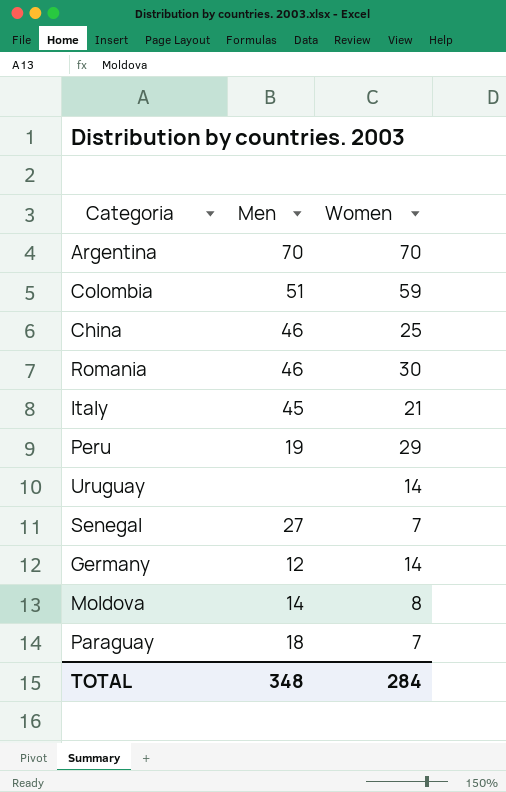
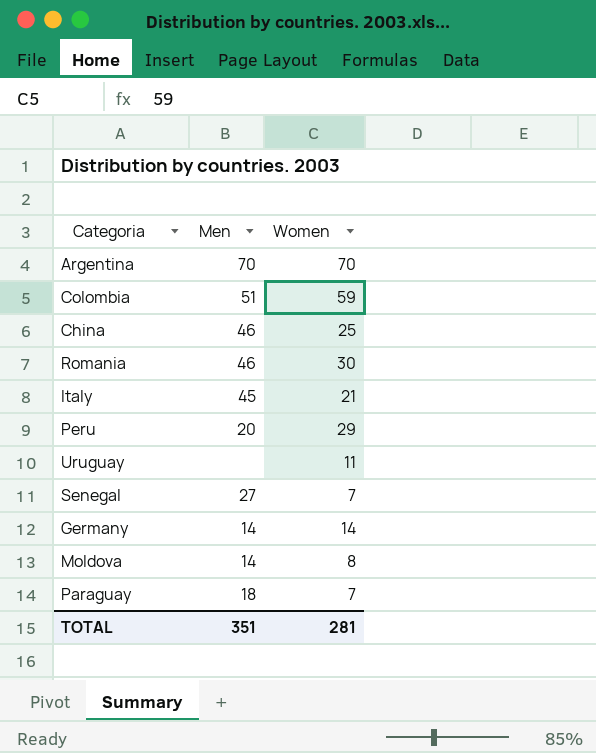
Peru | Men: 19 -> 20
Uruguay | Women: 14 -> 11
Germany | Men: 12 -> 14
TOTAL | Men: 348 -> 351
TOTAL | Women: 284 -> 281

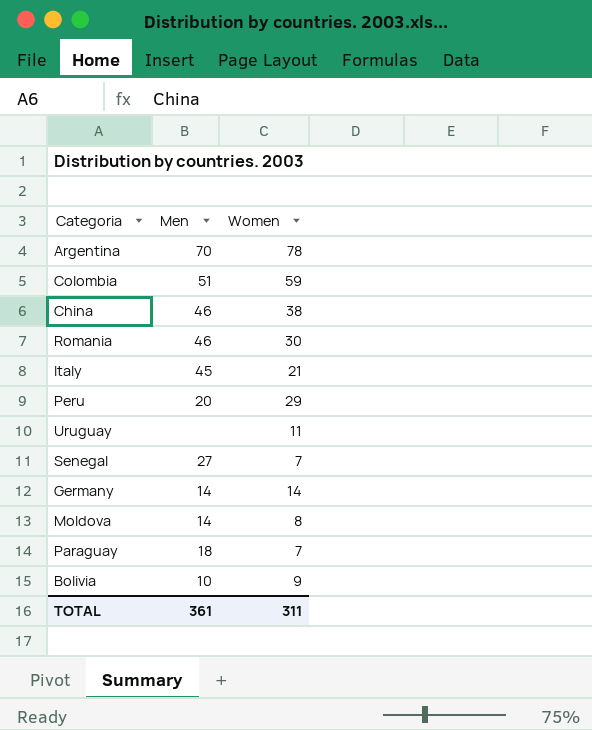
Argentina | Women: 70 -> 78
China | Women: 25 -> 38
row Bolivia: none -> 10 | 9
TOTAL | Men: 351 -> 361
TOTAL | Women: 281 -> 311

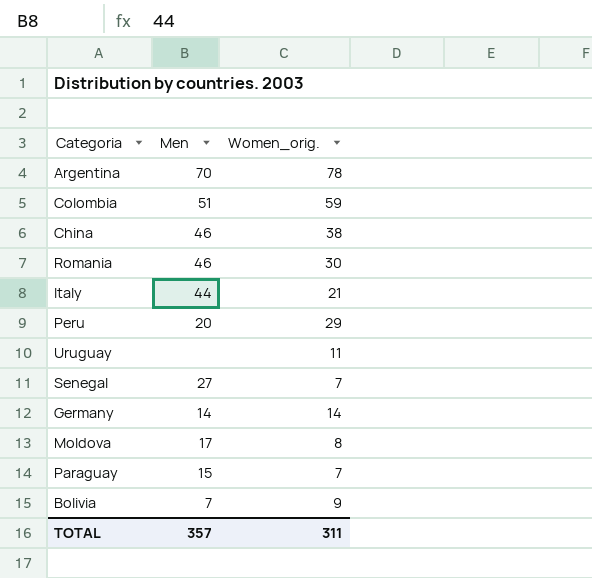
column name: Women -> Women_orig.
Italy | Men: 45 -> 44
Moldova | Men: 14 -> 17
Paraguay | Men: 18 -> 15
Bolivia | Men: 10 -> 7
TOTAL | Men: 361 -> 357

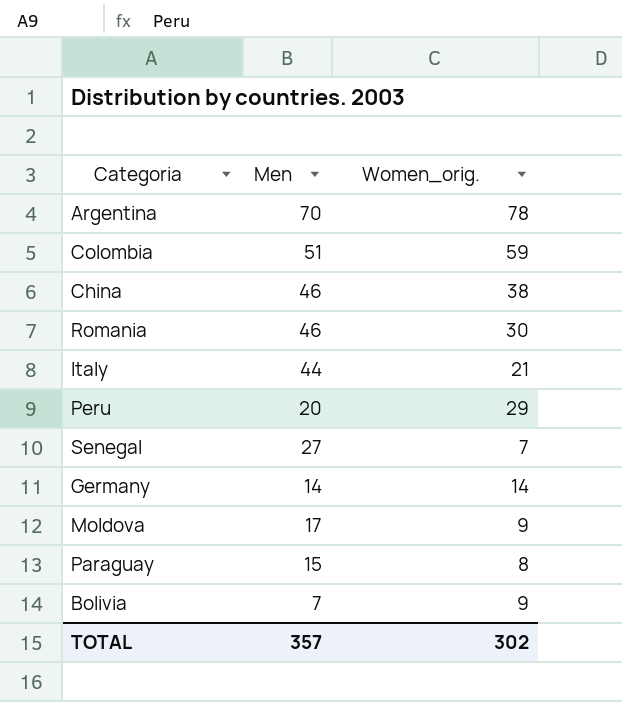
row Uruguay: none | 11 -> none
Moldova | Women_orig.: 8 -> 9
Paraguay | Women_orig.: 7 -> 8
TOTAL | Women_orig.: 311 -> 302

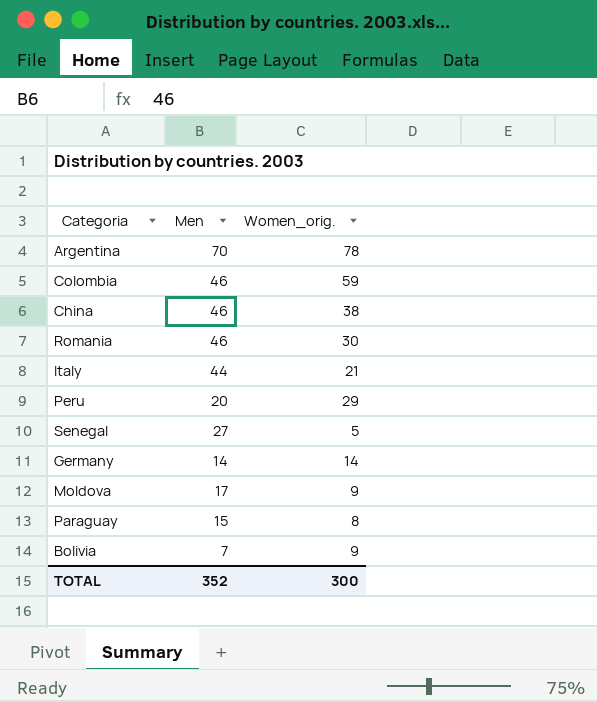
Colombia | Men: 51 -> 46
Senegal | Women_orig.: 7 -> 5
TOTAL | Men: 357 -> 352
TOTAL | Women_orig.: 302 -> 300

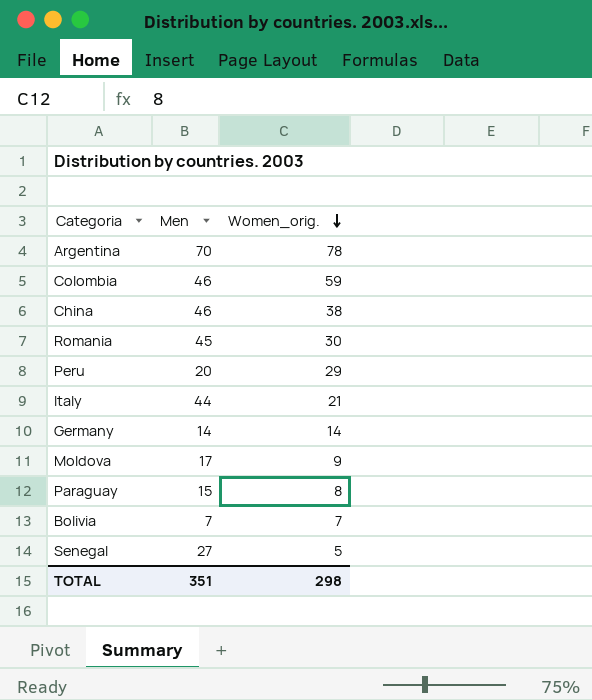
row order: none -> Women_orig. descending
Romania | Men: 46 -> 45
Bolivia | Women_orig.: 9 -> 7
TOTAL | Men: 352 -> 351
TOTAL | Women_orig.: 300 -> 298

